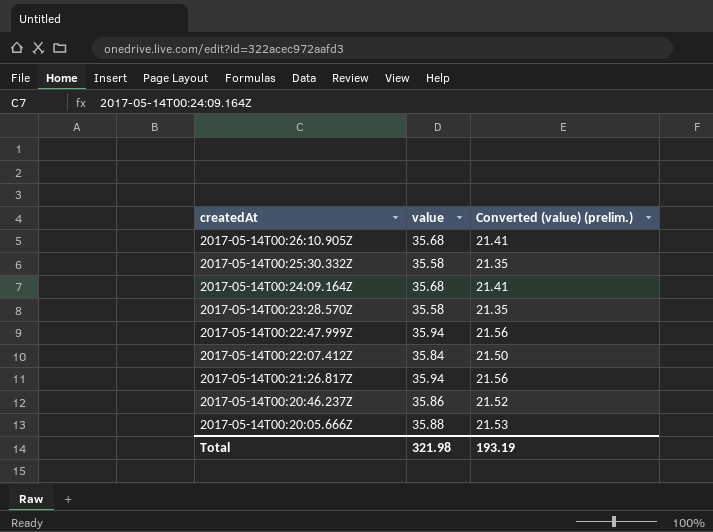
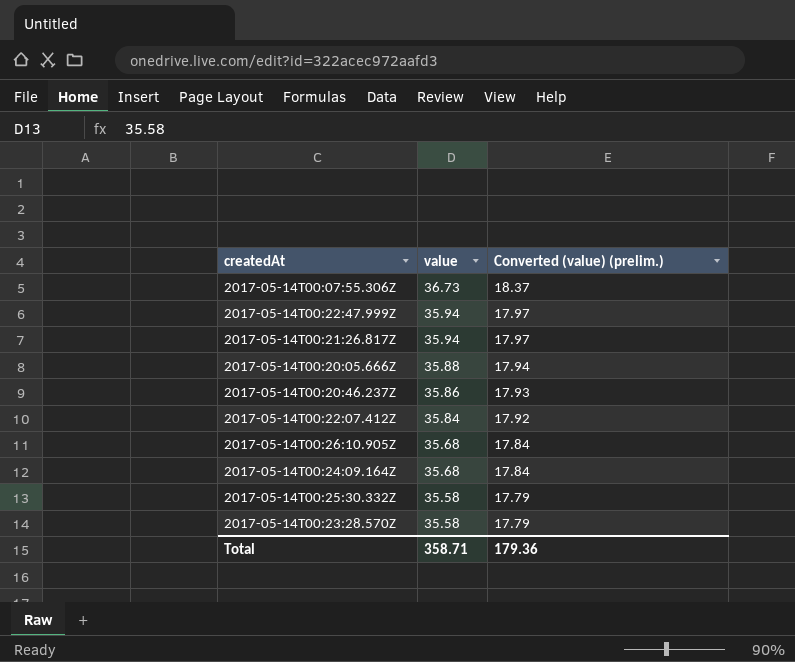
row order: createdAt descending -> value descending
column Converted (value) (prelim.) | formula: [value] * 0.6 -> [value] * 0.5
row 2017-05-14T00:07:55.306Z: none -> 36.73 | 18.37
Total | value: 321.98 -> 358.71
Total | Converted (value) (prelim.): 193.19 -> 179.36

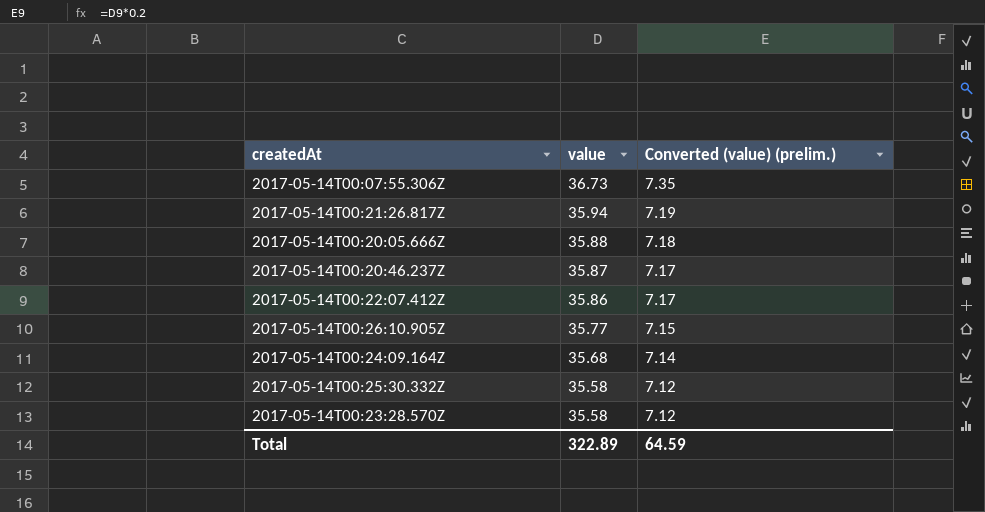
column Converted (value) (prelim.) | formula: [value] * 0.5 -> [value] * 0.2
row 2017-05-14T00:22:47.999Z: 35.94 | 17.97 -> none
2017-05-14T00:20:46.237Z | value: 35.86 -> 35.87
2017-05-14T00:22:07.412Z | value: 35.84 -> 35.86
2017-05-14T00:26:10.905Z | value: 35.68 -> 35.77
Total | value: 358.71 -> 322.89
Total | Converted (value) (prelim.): 179.36 -> 64.59

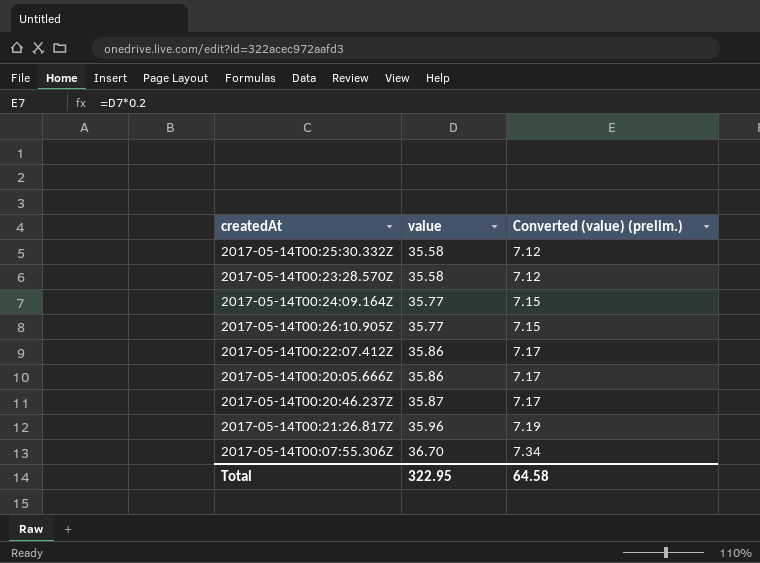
row order: value descending -> value ascending
2017-05-14T00:24:09.164Z | value: 35.68 -> 35.77
2017-05-14T00:24:09.164Z | Converted (value) (prelim.): 7.14 -> 7.15
2017-05-14T00:20:05.666Z | value: 35.88 -> 35.86
2017-05-14T00:20:05.666Z | Converted (value) (prelim.): 7.18 -> 7.17
2017-05-14T00:21:26.817Z | value: 35.94 -> 35.96
2017-05-14T00:07:55.306Z | value: 36.73 -> 36.70
2017-05-14T00:07:55.306Z | Converted (value) (prelim.): 7.35 -> 7.34
Total | value: 322.89 -> 322.95
Total | Converted (value) (prelim.): 64.59 -> 64.58

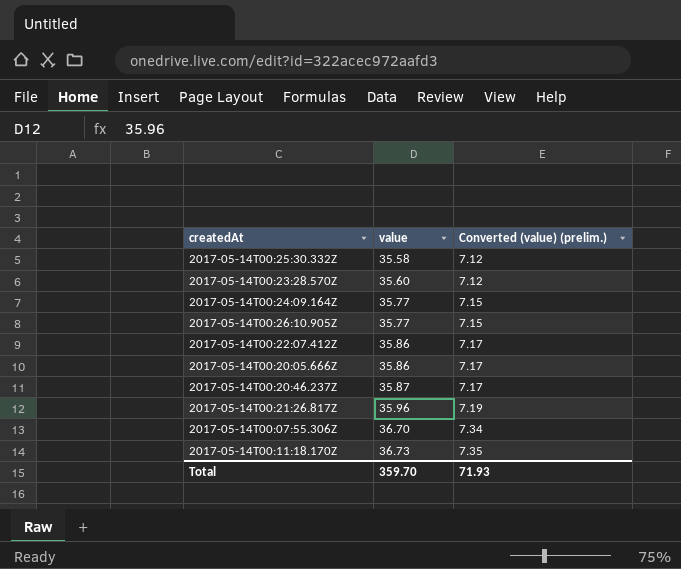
2017-05-14T00:23:28.570Z | value: 35.58 -> 35.60
row 2017-05-14T00:11:18.170Z: none -> 36.73 | 7.35
Total | value: 322.95 -> 359.70
Total | Converted (value) (prelim.): 64.58 -> 71.93

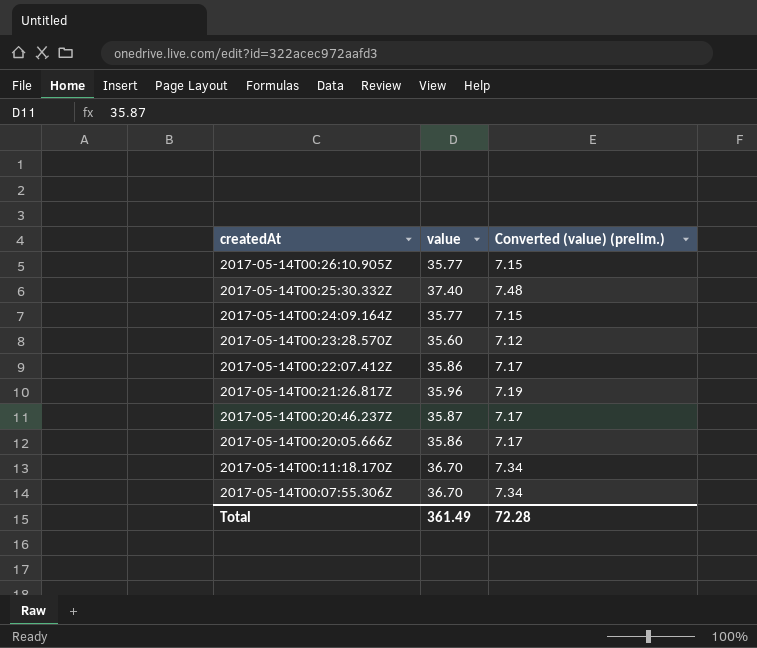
row order: value ascending -> createdAt descending
2017-05-14T00:25:30.332Z | value: 35.58 -> 37.40
2017-05-14T00:25:30.332Z | Converted (value) (prelim.): 7.12 -> 7.48
2017-05-14T00:11:18.170Z | value: 36.73 -> 36.70
2017-05-14T00:11:18.170Z | Converted (value) (prelim.): 7.35 -> 7.34
Total | value: 359.70 -> 361.49
Total | Converted (value) (prelim.): 71.93 -> 72.28

